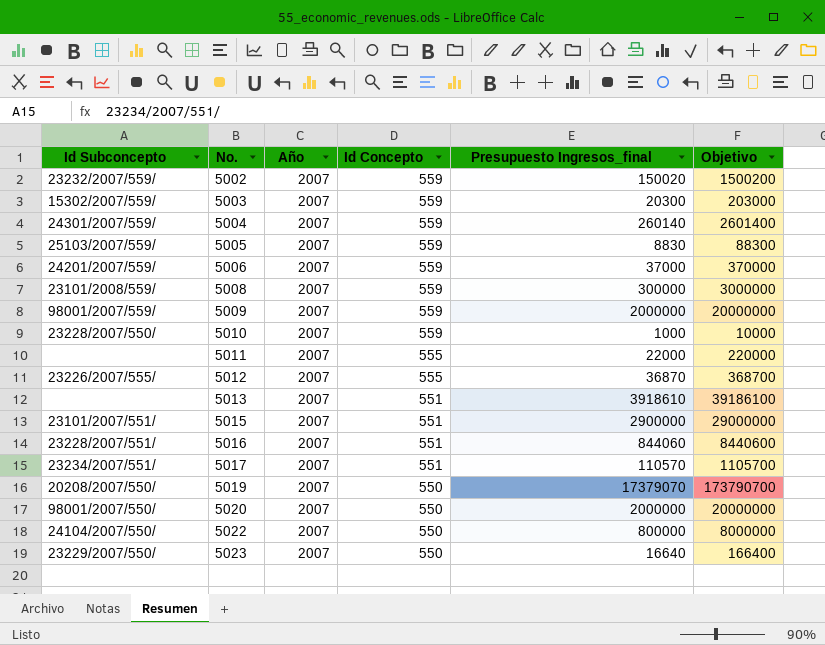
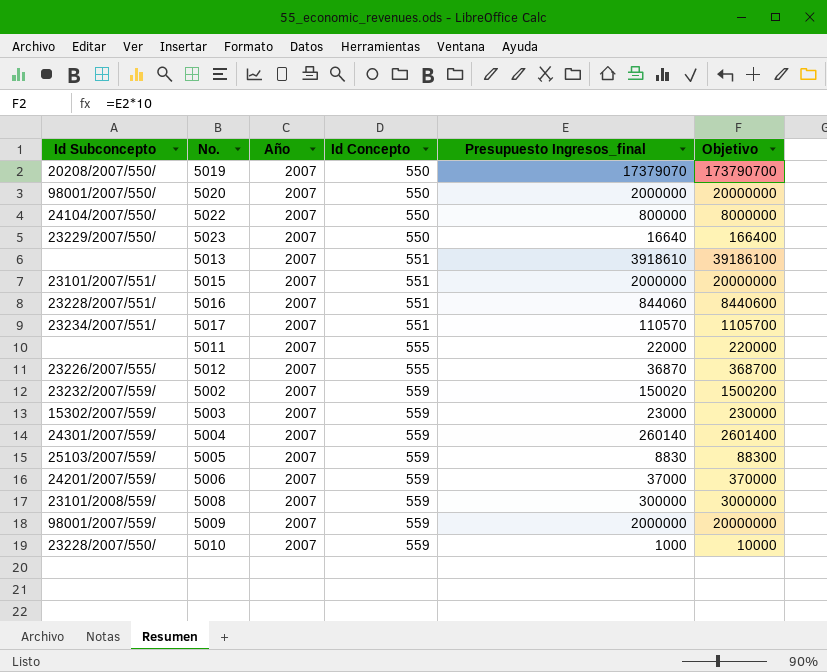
row order: No. ascending -> Id Concepto ascending
5015 | Presupuesto Ingresos_final: 2900000 -> 2000000
5015 | Objetivo: 29000000 -> 20000000
5003 | Presupuesto Ingresos_final: 20300 -> 23000
5003 | Objetivo: 203000 -> 230000

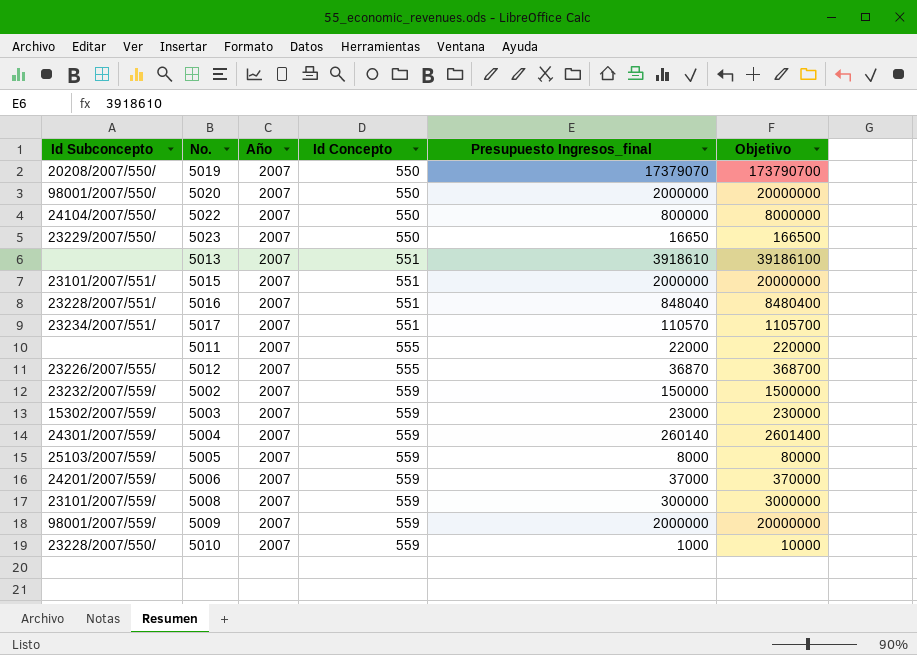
5023 | Presupuesto Ingresos_final: 16640 -> 16650
5023 | Objetivo: 166400 -> 166500
5016 | Presupuesto Ingresos_final: 844060 -> 848040
5016 | Objetivo: 8440600 -> 8480400
5002 | Presupuesto Ingresos_final: 150020 -> 150000
5002 | Objetivo: 1500200 -> 1500000
5005 | Presupuesto Ingresos_final: 8830 -> 8000
5005 | Objetivo: 88300 -> 80000
5008 | Id Subconcepto: 23101/2008/559/ -> 23101/2007/559/

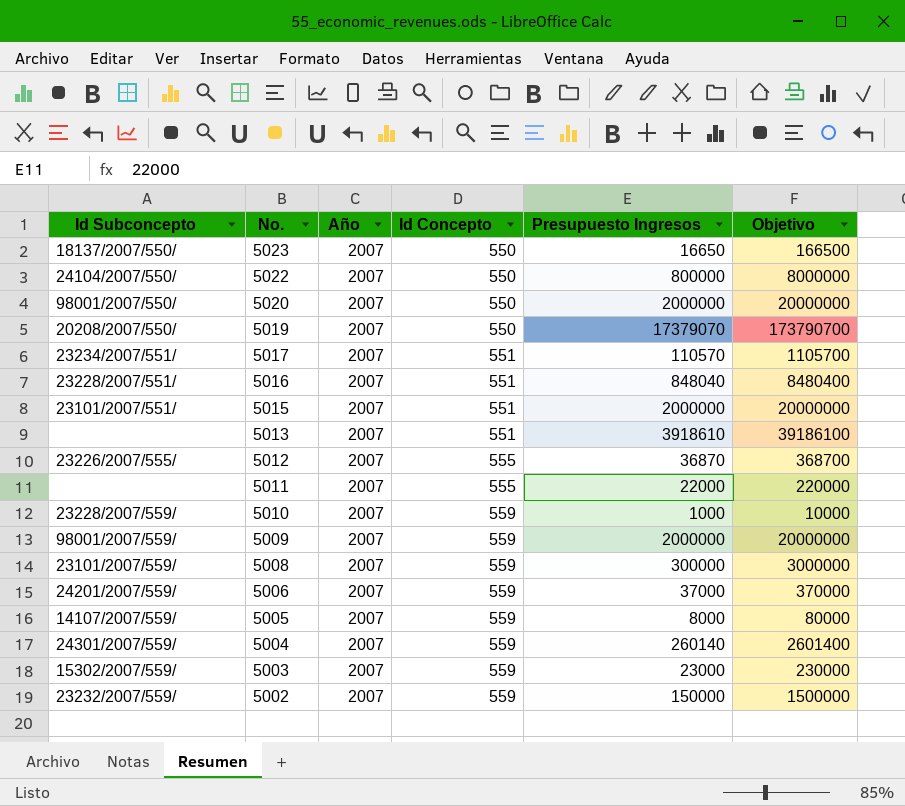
row order: Id Concepto ascending -> No. descending
column name: Presupuesto Ingresos_final -> Presupuesto Ingresos
5023 | Id Subconcepto: 23229/2007/550/ -> 18137/2007/550/
5010 | Id Subconcepto: 23228/2007/550/ -> 23228/2007/559/
5005 | Id Subconcepto: 25103/2007/559/ -> 14107/2007/559/

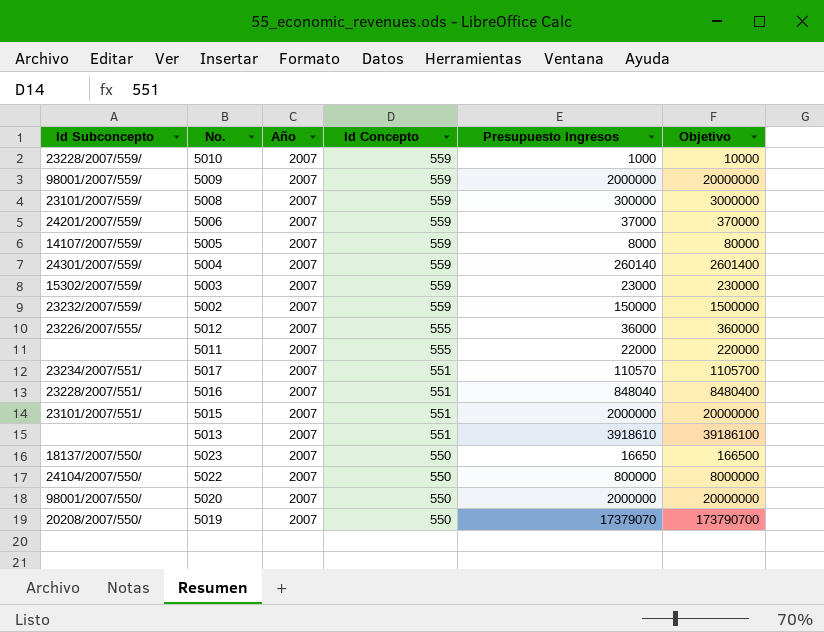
row order: No. descending -> Id Concepto descending
5012 | Presupuesto Ingresos: 36870 -> 36000
5012 | Objetivo: 368700 -> 360000

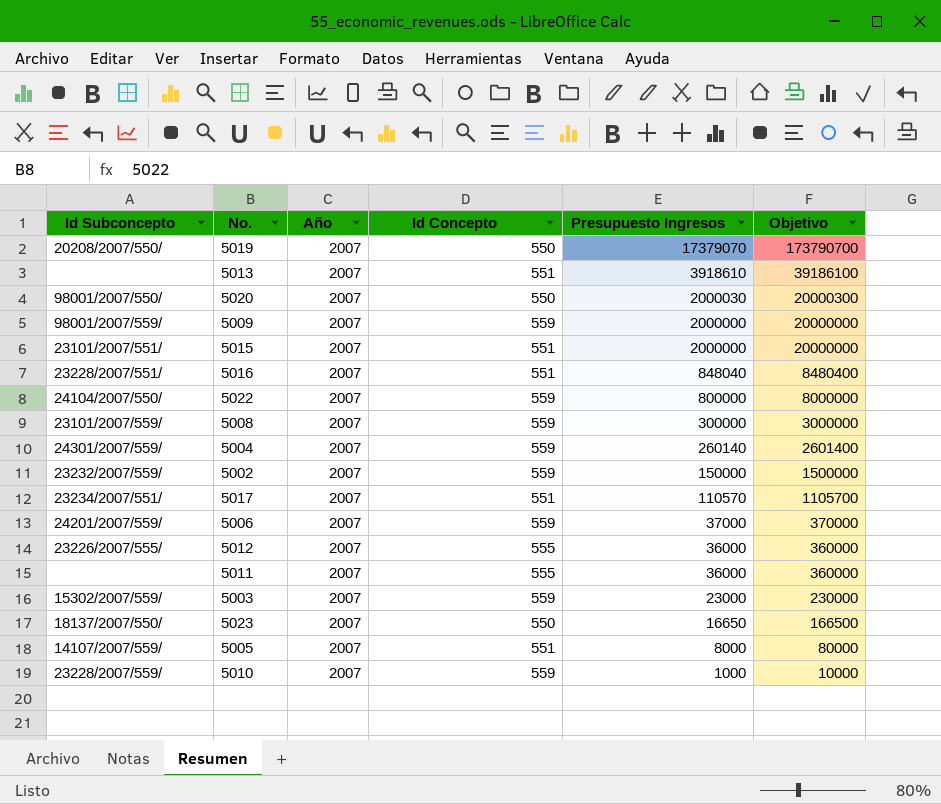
row order: Id Concepto descending -> Presupuesto Ingresos descending
5020 | Presupuesto Ingresos: 2000000 -> 2000030
5020 | Objetivo: 20000000 -> 20000300
5022 | Id Concepto: 550 -> 559
5011 | Presupuesto Ingresos: 22000 -> 36000
5011 | Objetivo: 220000 -> 360000
5005 | Id Concepto: 559 -> 551

